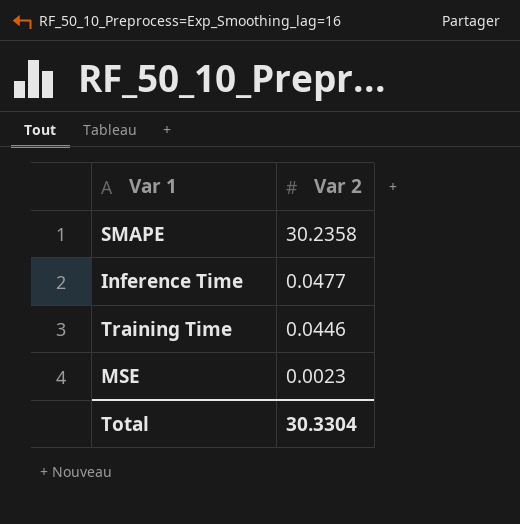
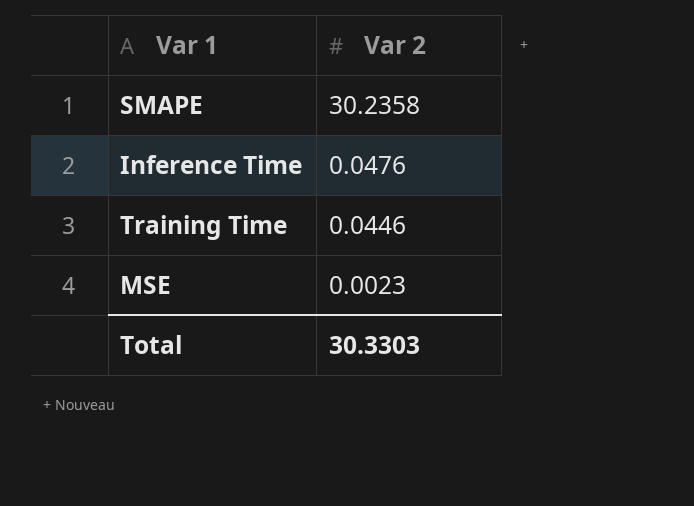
Inference Time | Var 2: 0.0477 -> 0.0476
Total | Var 2: 30.3304 -> 30.3303

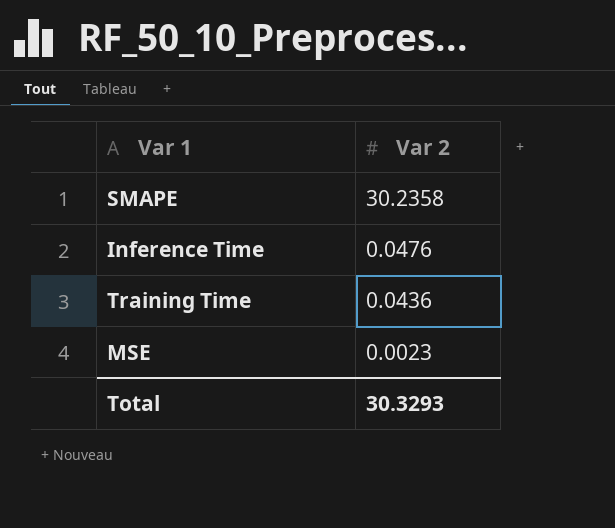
Training Time | Var 2: 0.0446 -> 0.0436
Total | Var 2: 30.3303 -> 30.3293

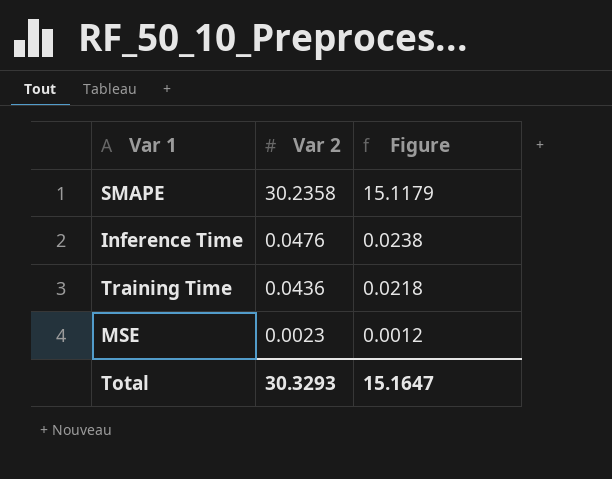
column Figure | formula: none -> [Var 2] * 0.5

